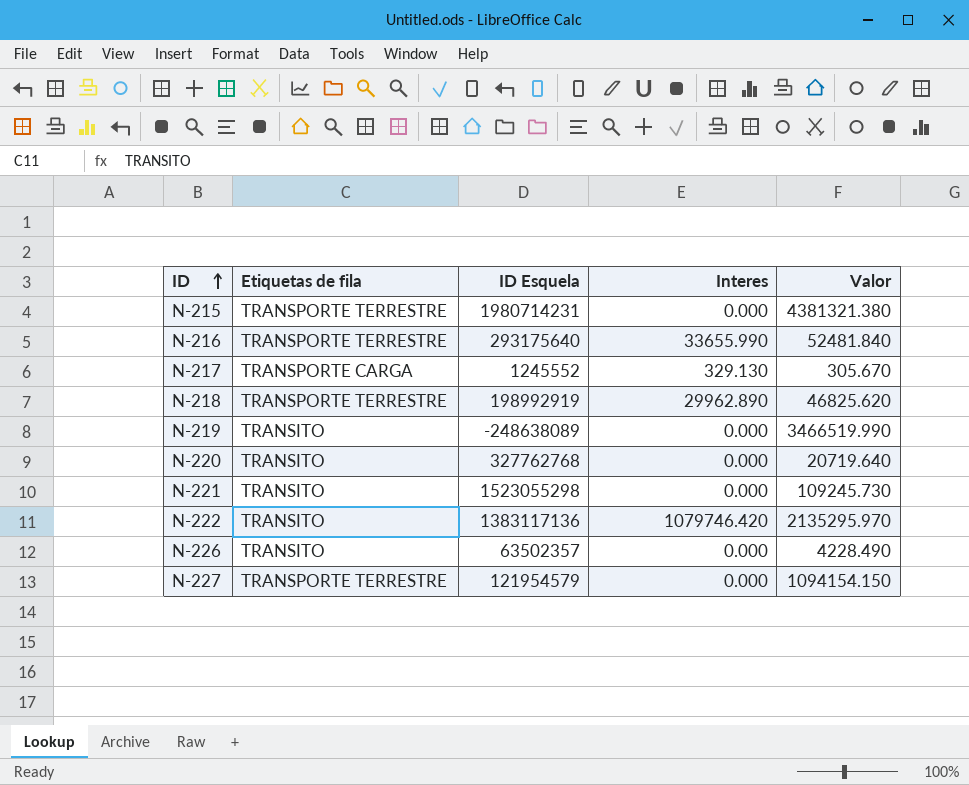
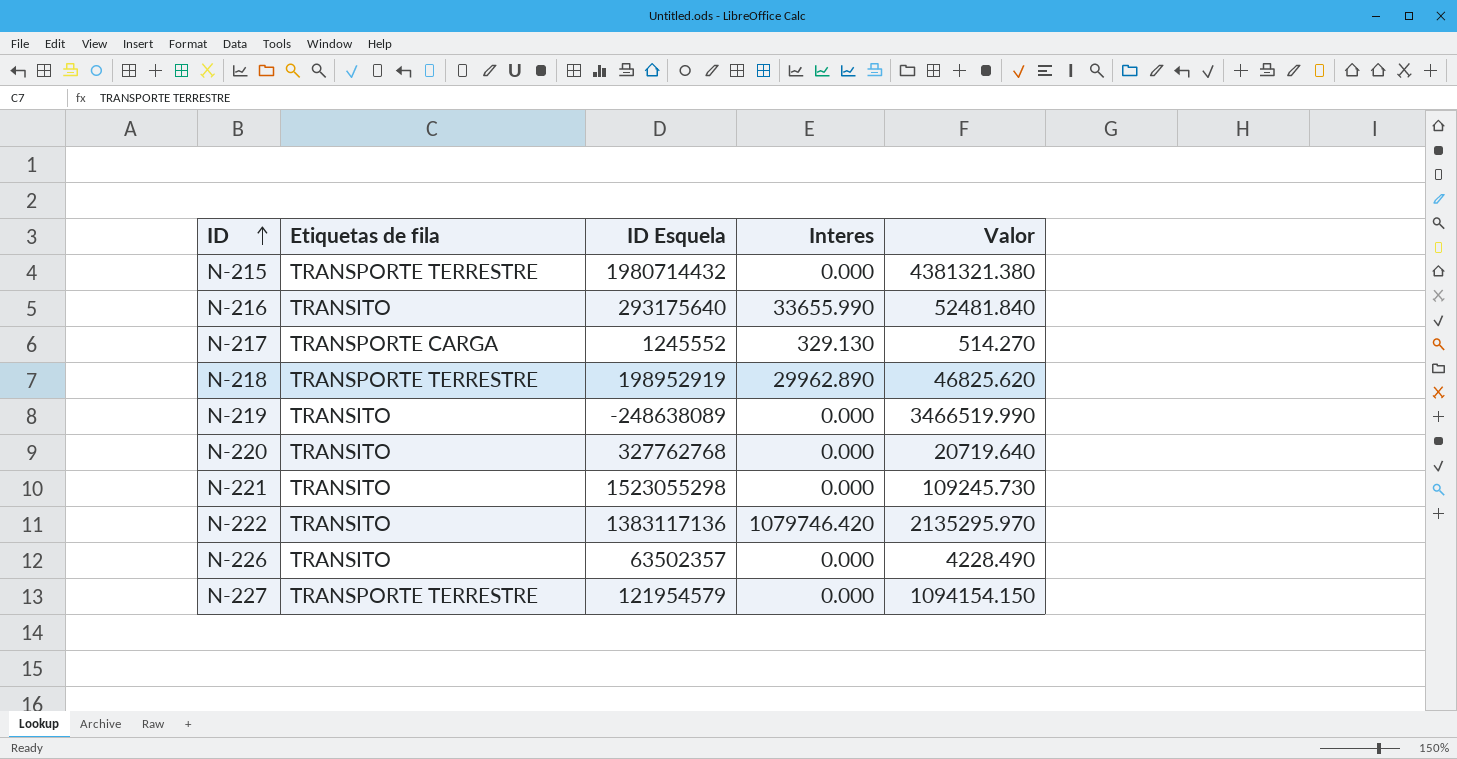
N-215 | ID Esquela: 1980714231 -> 1980714432
N-216 | Etiquetas de fila: TRANSPORTE TERRESTRE -> TRANSITO
N-217 | Valor: 305.670 -> 514.270
N-218 | ID Esquela: 198992919 -> 198952919

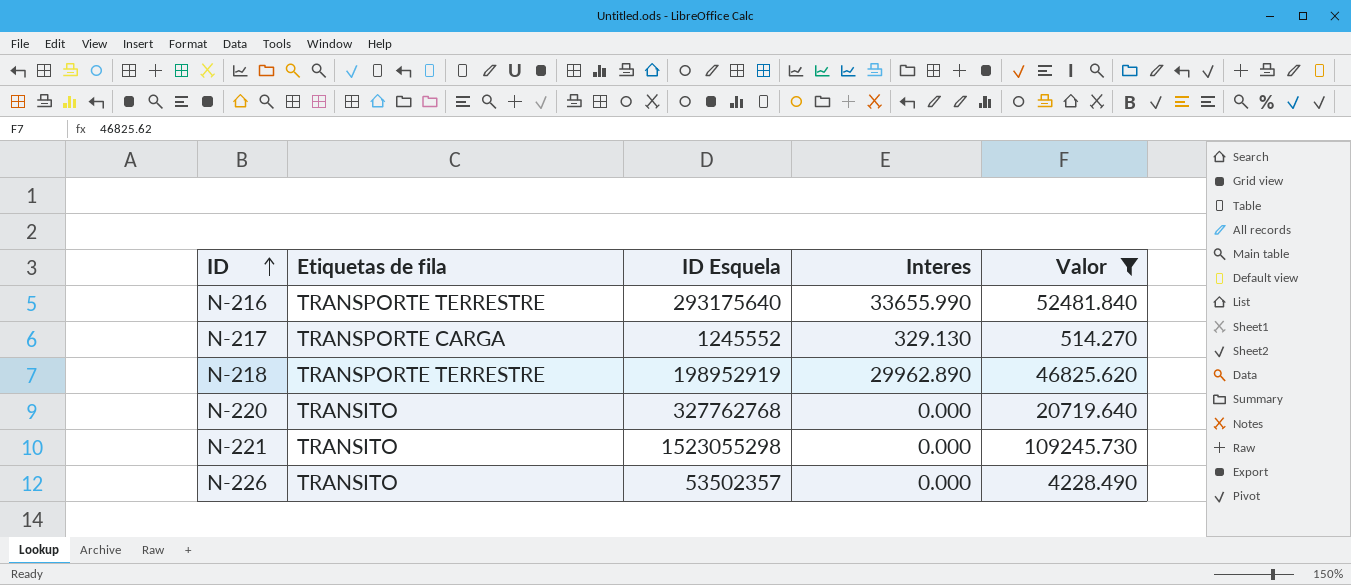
filter: none -> Valor <= 109245.730
N-216 | Etiquetas de fila: TRANSITO -> TRANSPORTE TERRESTRE
N-226 | ID Esquela: 63502357 -> 53502357

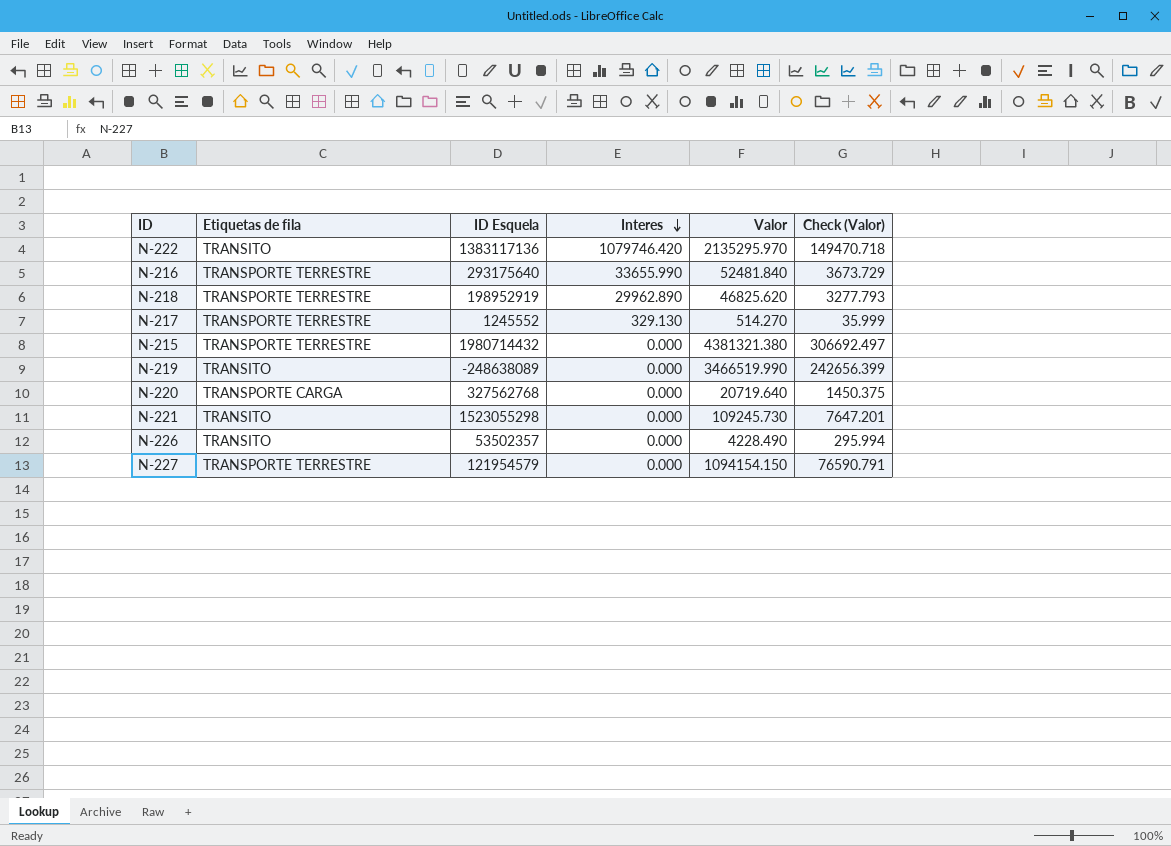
filter: Valor <= 109245.730 -> none
row order: ID ascending -> Interes descending
column Check (Valor) | formula: none -> [Valor] * 0.07
N-217 | Etiquetas de fila: TRANSPORTE CARGA -> TRANSPORTE TERRESTRE
N-220 | Etiquetas de fila: TRANSITO -> TRANSPORTE CARGA
N-220 | ID Esquela: 327762768 -> 327562768

